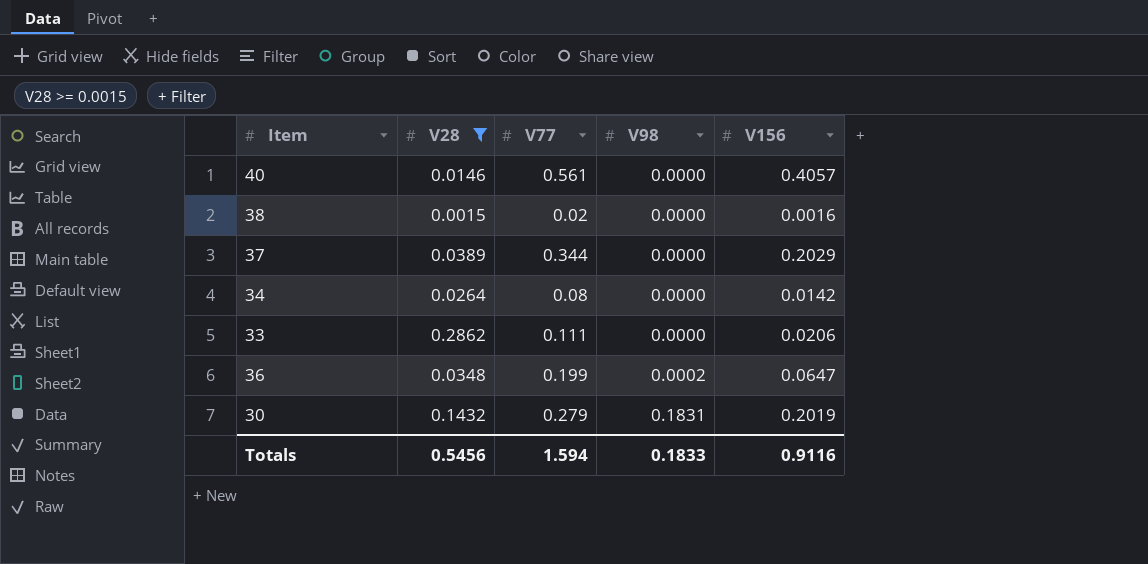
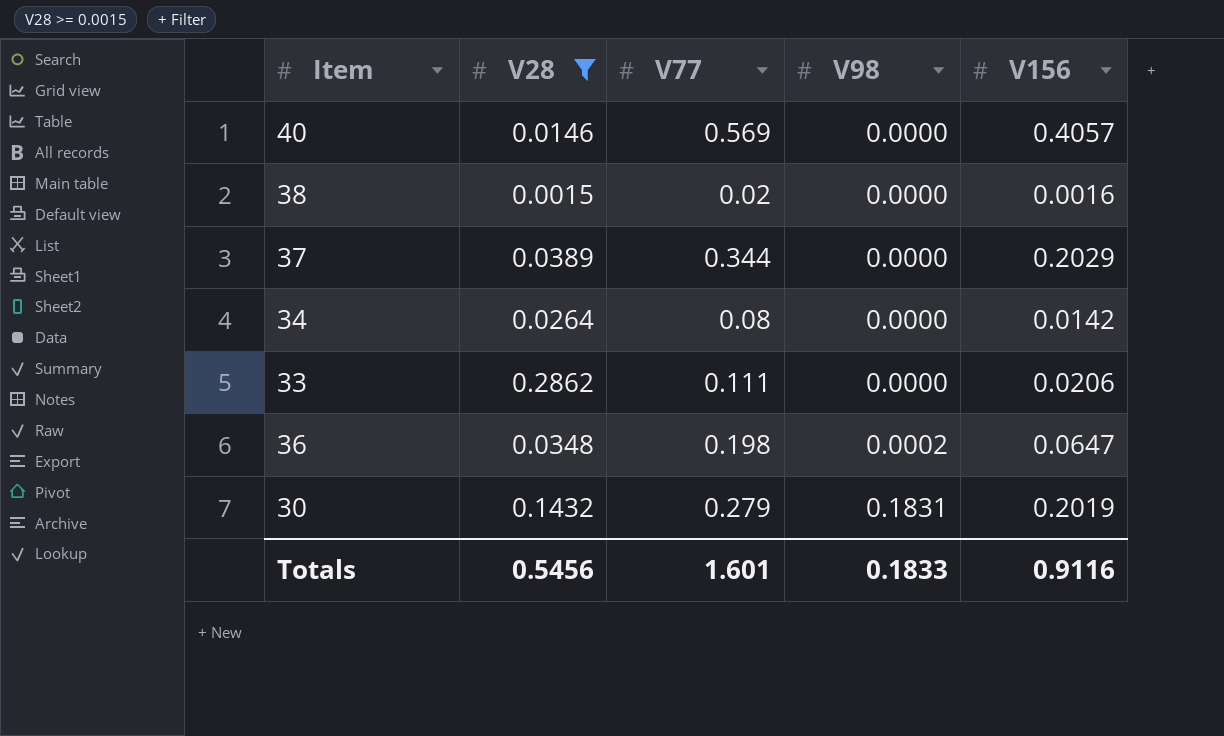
40 | V77: 0.561 -> 0.569
36 | V77: 0.199 -> 0.198
Totals | V77: 1.594 -> 1.601

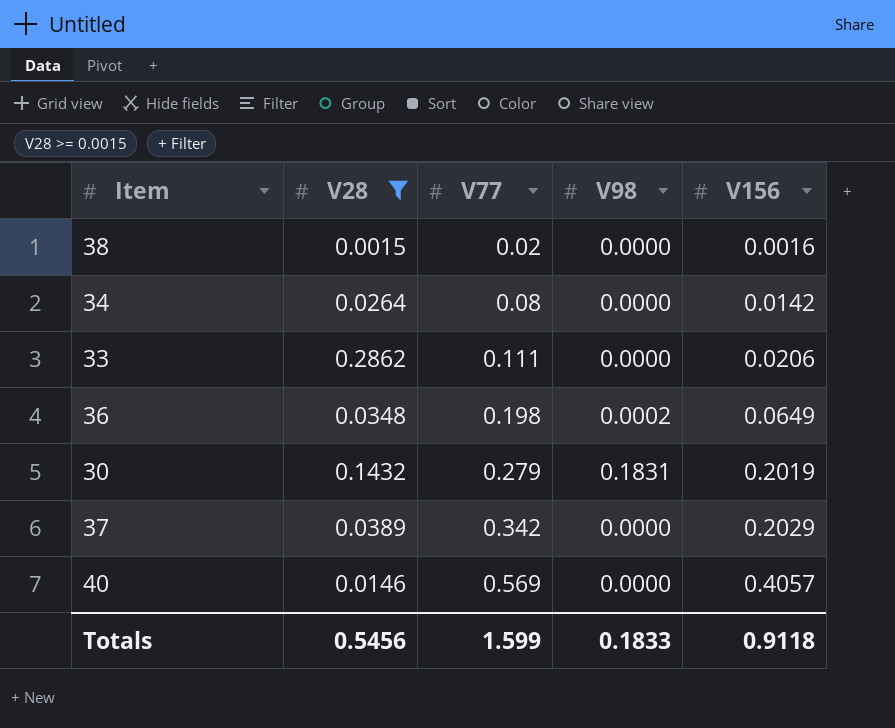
row order: V98 ascending -> V77 ascending
36 | V156: 0.0647 -> 0.0649
37 | V77: 0.344 -> 0.342
Totals | V77: 1.601 -> 1.599
Totals | V156: 0.9116 -> 0.9118

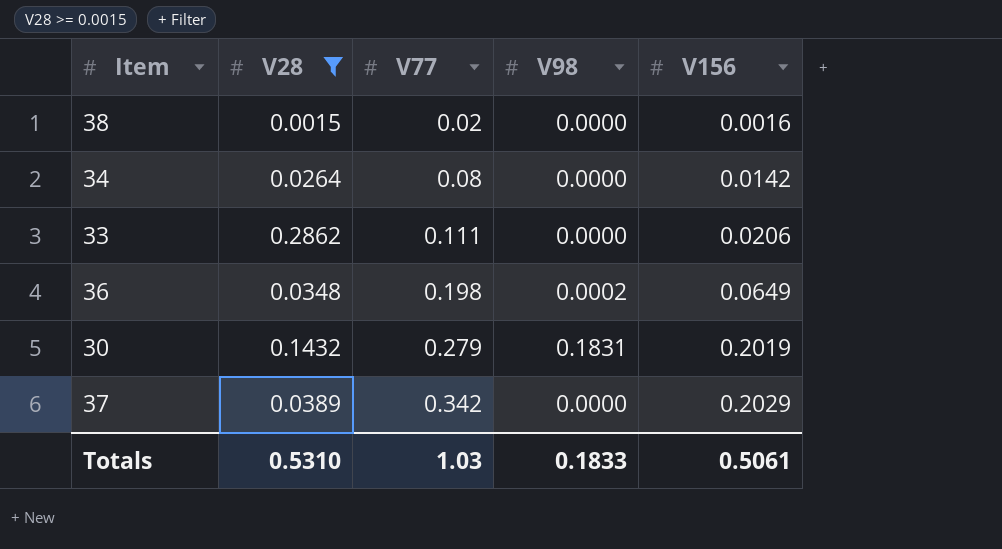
row 40: 0.0146 | 0.569 | 0.0000 | 0.4057 -> none
Totals | V28: 0.5456 -> 0.5310
Totals | V77: 1.599 -> 1.03
Totals | V156: 0.9118 -> 0.5061

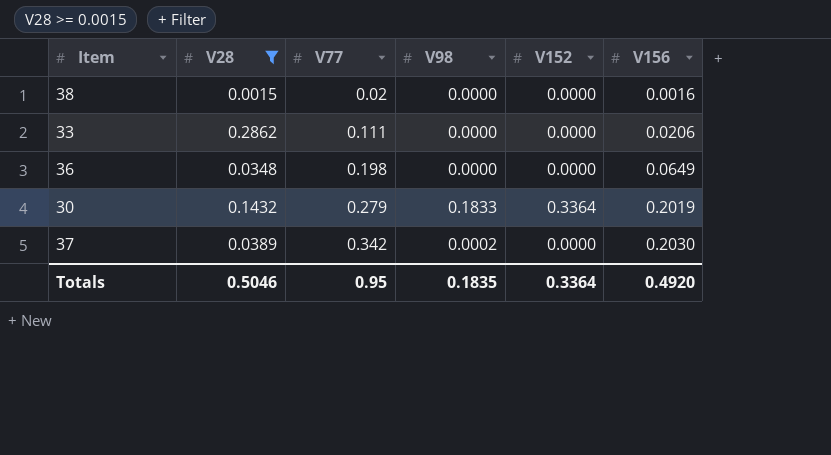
column V152 | position: none -> 5
row 34: 0.0264 | 0.08 | 0.0000 | 0.0142 -> none
36 | V98: 0.0002 -> 0.0000
30 | V98: 0.1831 -> 0.1833
37 | V98: 0.0000 -> 0.0002
37 | V156: 0.2029 -> 0.2030
Totals | V28: 0.5310 -> 0.5046
Totals | V77: 1.03 -> 0.95
Totals | V98: 0.1833 -> 0.1835
Totals | V156: 0.5061 -> 0.4920

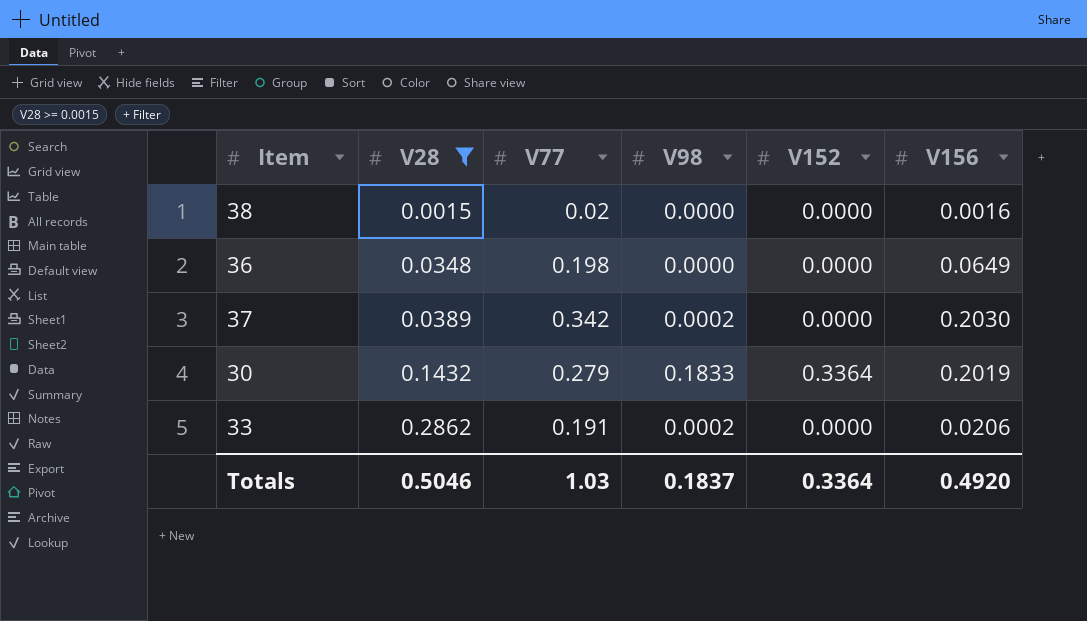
row order: V77 ascending -> V28 ascending
33 | V77: 0.111 -> 0.191
33 | V98: 0.0000 -> 0.0002
Totals | V77: 0.95 -> 1.03
Totals | V98: 0.1835 -> 0.1837

